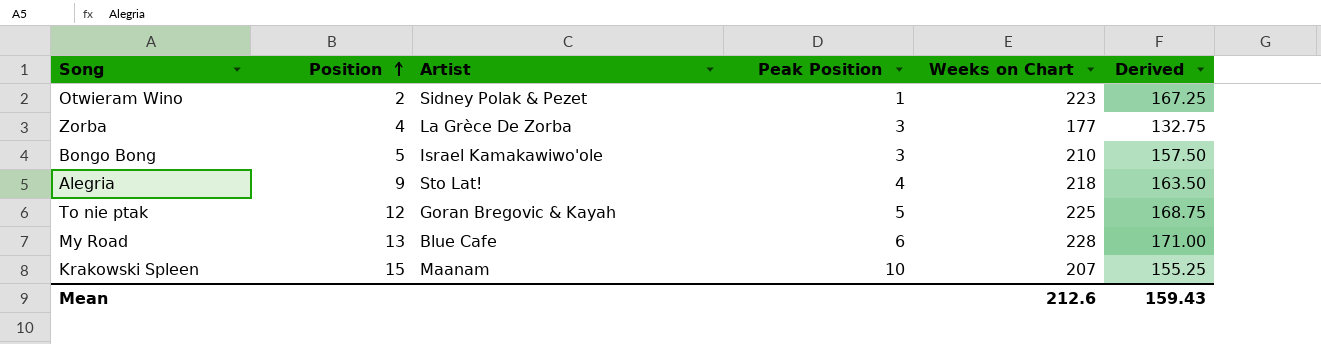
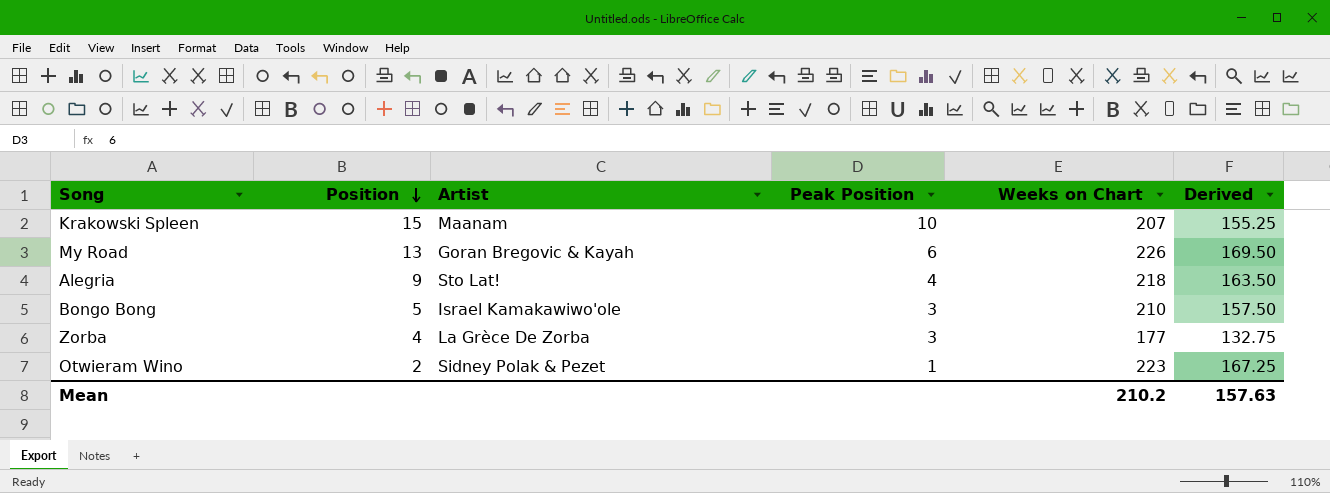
row order: Position ascending -> Position descending
row To nie ptak: 12 | Goran Bregovic & Kayah | 5 | 225 | 168.75 -> none
My Road | Artist: Blue Cafe -> Goran Bregovic & Kayah
My Road | Weeks on Chart: 228 -> 226
My Road | Derived: 171.00 -> 169.50
Mean | Weeks on Chart: 212.6 -> 210.2
Mean | Derived: 159.43 -> 157.63

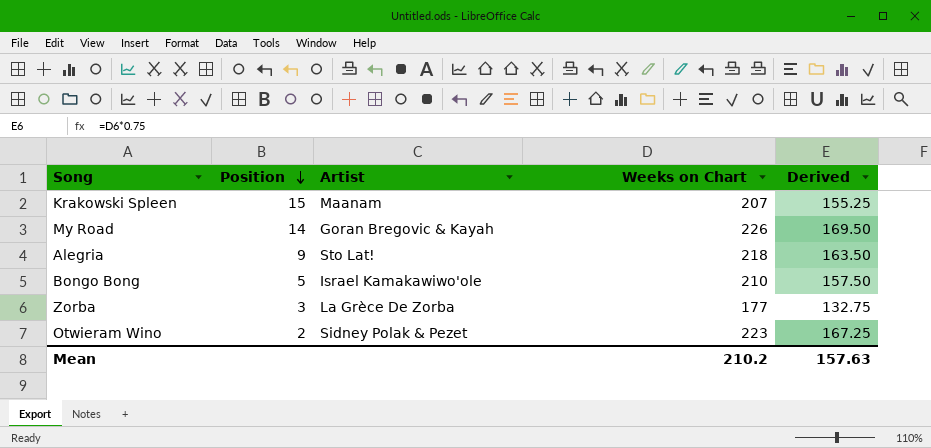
column Peak Position | position: 4 -> none
My Road | Position: 13 -> 14
Zorba | Position: 4 -> 3

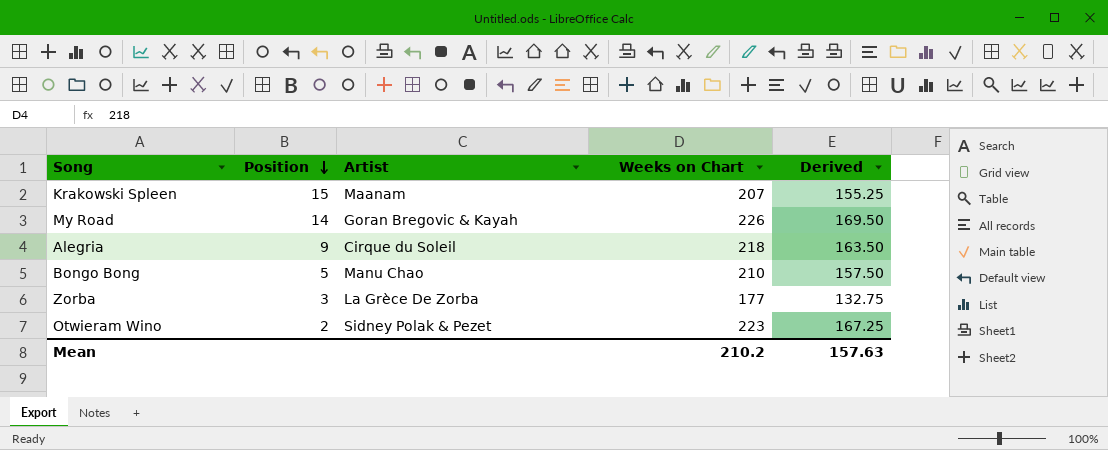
Alegria | Artist: Sto Lat! -> Cirque du Soleil
Bongo Bong | Artist: Israel Kamakawiwo'ole -> Manu Chao

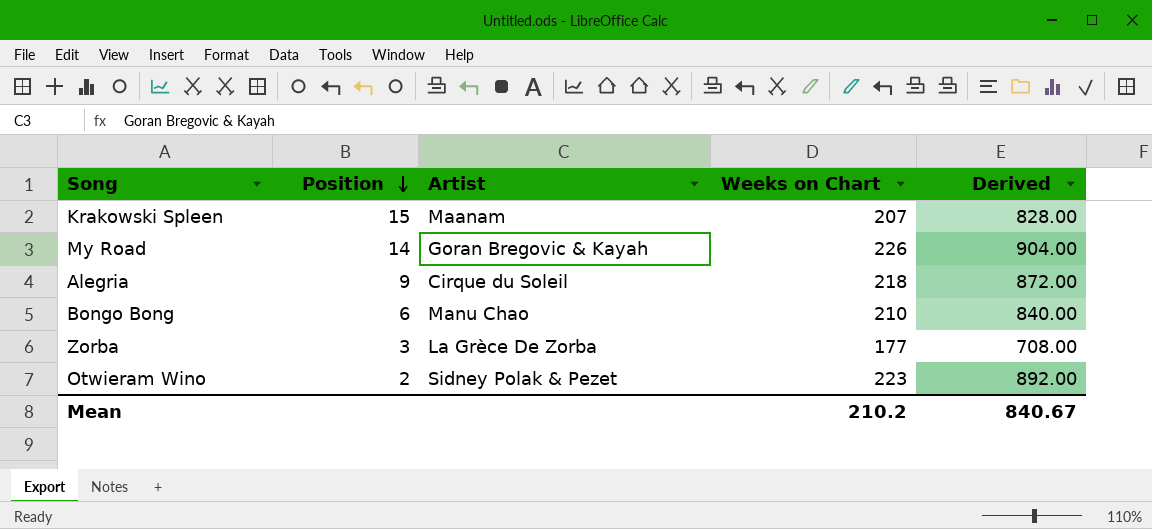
column Derived | formula: [Weeks on Chart] * 0.75 -> [Weeks on Chart] * 4
Bongo Bong | Position: 5 -> 6
Mean | Derived: 157.63 -> 840.67

